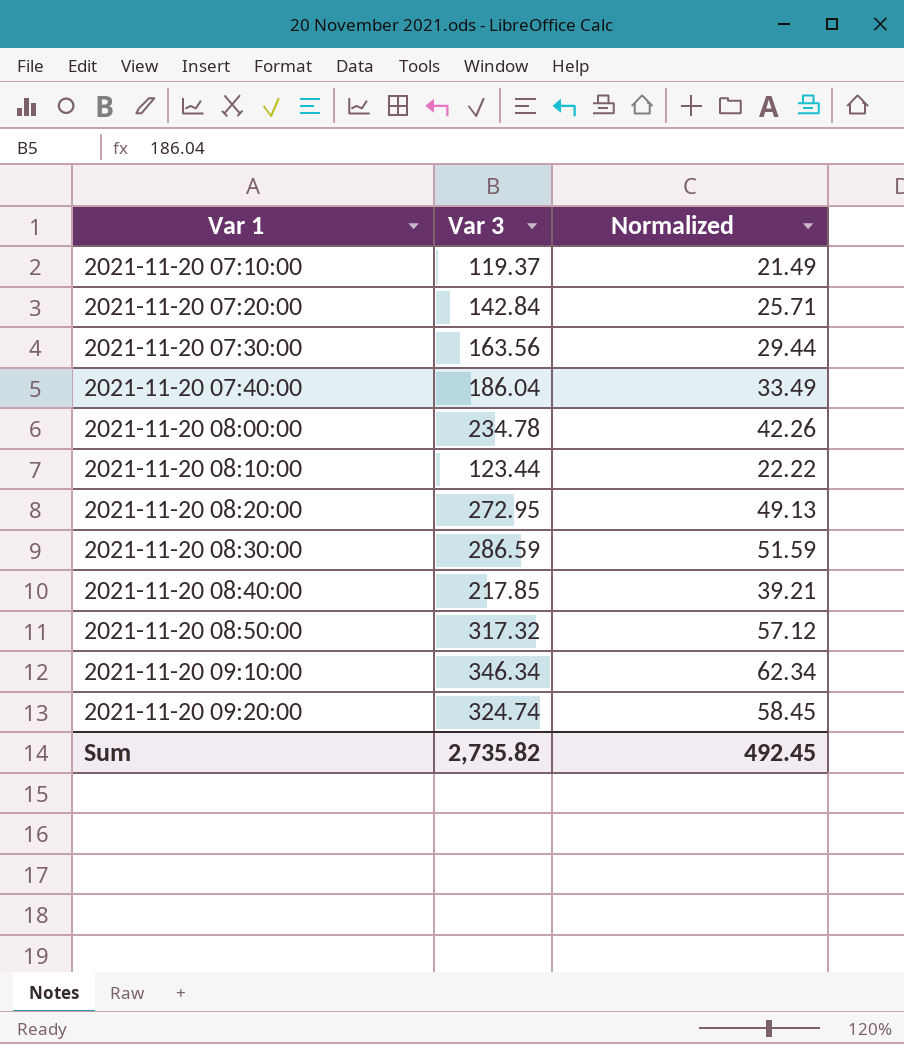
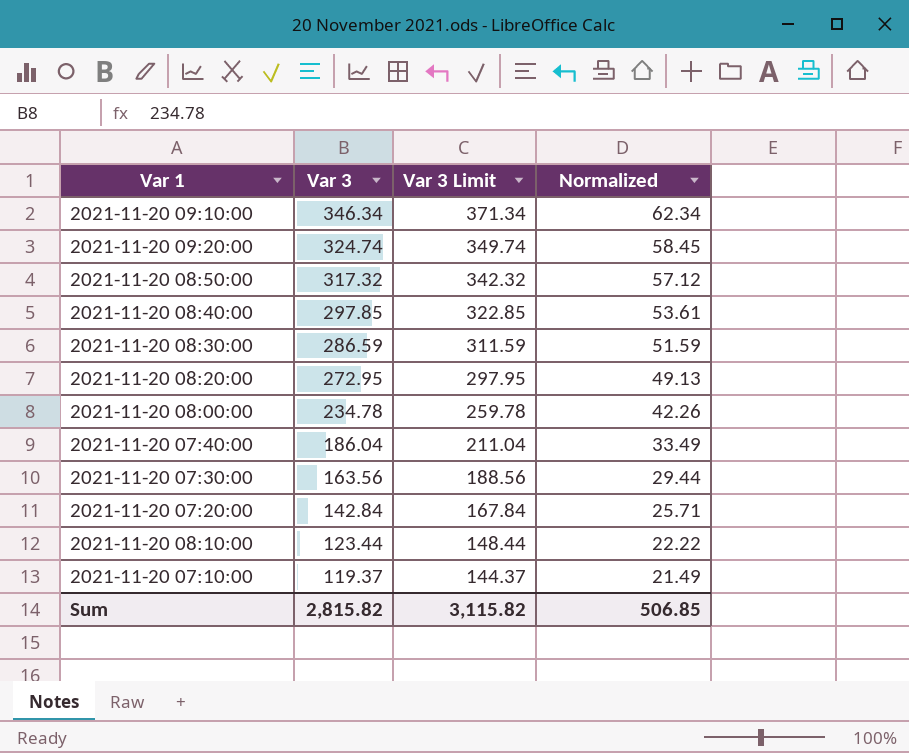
row order: Var 1 ascending -> Var 3 descending
column Var 3 Limit | formula: none -> [Var 3] + 25
2021-11-20 08:40:00 | Var 3: 217.85 -> 297.85
2021-11-20 08:40:00 | Normalized: 39.21 -> 53.61
Sum | Var 3: 2,735.82 -> 2,815.82
Sum | Normalized: 492.45 -> 506.85

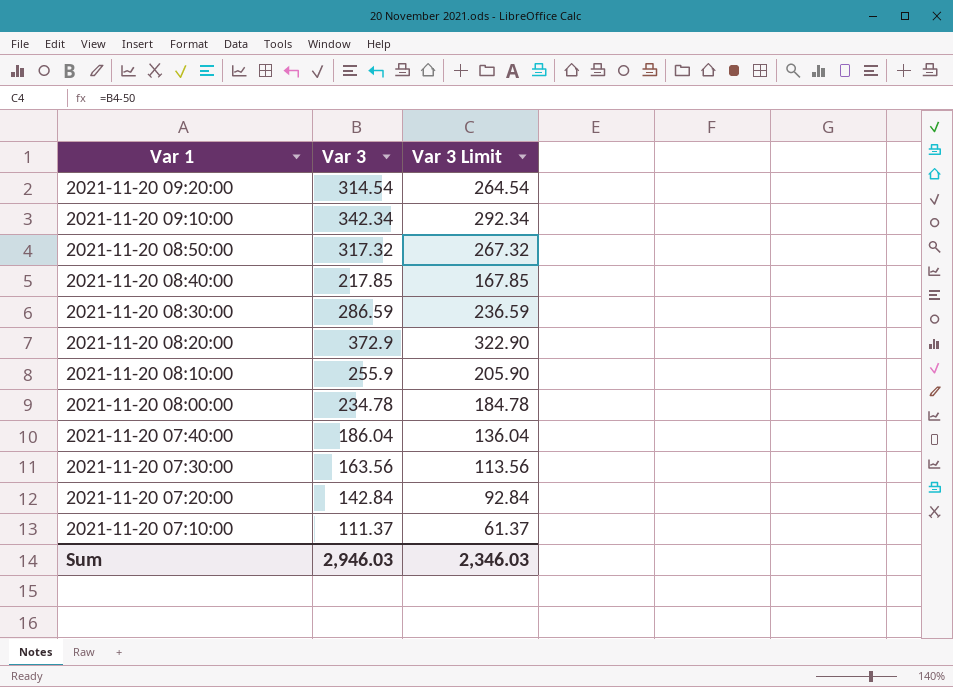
row order: Var 3 descending -> Var 1 descending
column Normalized | formula: [Var 3] * 0.18 -> none
column Var 3 Limit | formula: [Var 3] + 25 -> [Var 3] - 50
2021-11-20 09:20:00 | Var 3: 324.74 -> 314.54
2021-11-20 09:10:00 | Var 3: 346.34 -> 342.34
2021-11-20 08:40:00 | Var 3: 297.85 -> 217.85
2021-11-20 08:20:00 | Var 3: 272.95 -> 372.9
2021-11-20 08:10:00 | Var 3: 123.44 -> 255.9
2021-11-20 07:10:00 | Var 3: 119.37 -> 111.37
Sum | Var 3: 2,815.82 -> 2,946.03
Sum | Var 3 Limit: 3,115.82 -> 2,346.03

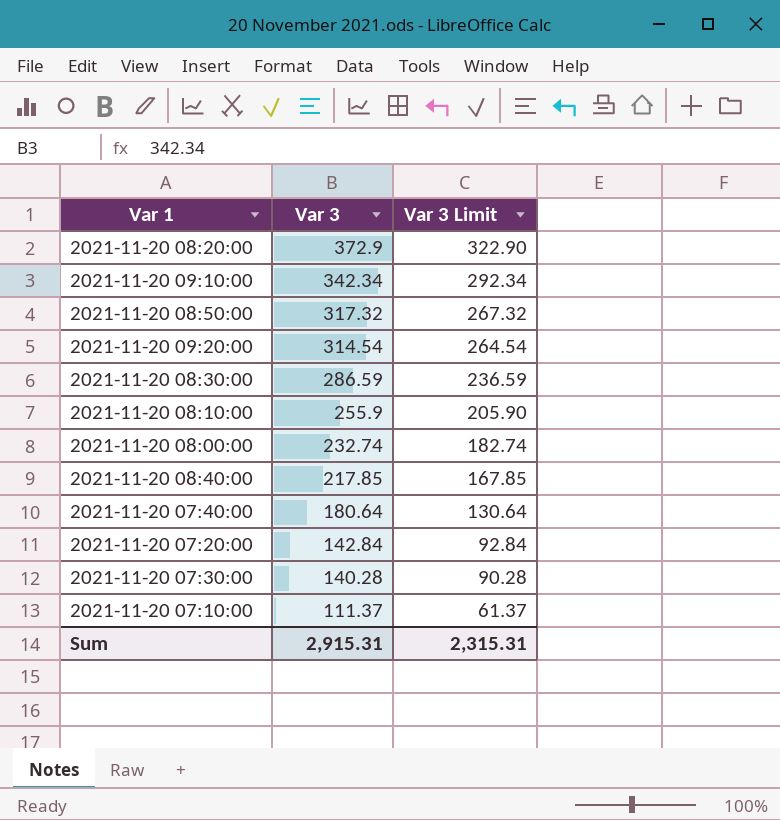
row order: Var 1 descending -> Var 3 descending
2021-11-20 08:00:00 | Var 3: 234.78 -> 232.74
2021-11-20 08:00:00 | Var 3 Limit: 184.78 -> 182.74
2021-11-20 07:40:00 | Var 3: 186.04 -> 180.64
2021-11-20 07:40:00 | Var 3 Limit: 136.04 -> 130.64
2021-11-20 07:30:00 | Var 3: 163.56 -> 140.28
2021-11-20 07:30:00 | Var 3 Limit: 113.56 -> 90.28
Sum | Var 3: 2,946.03 -> 2,915.31
Sum | Var 3 Limit: 2,346.03 -> 2,315.31

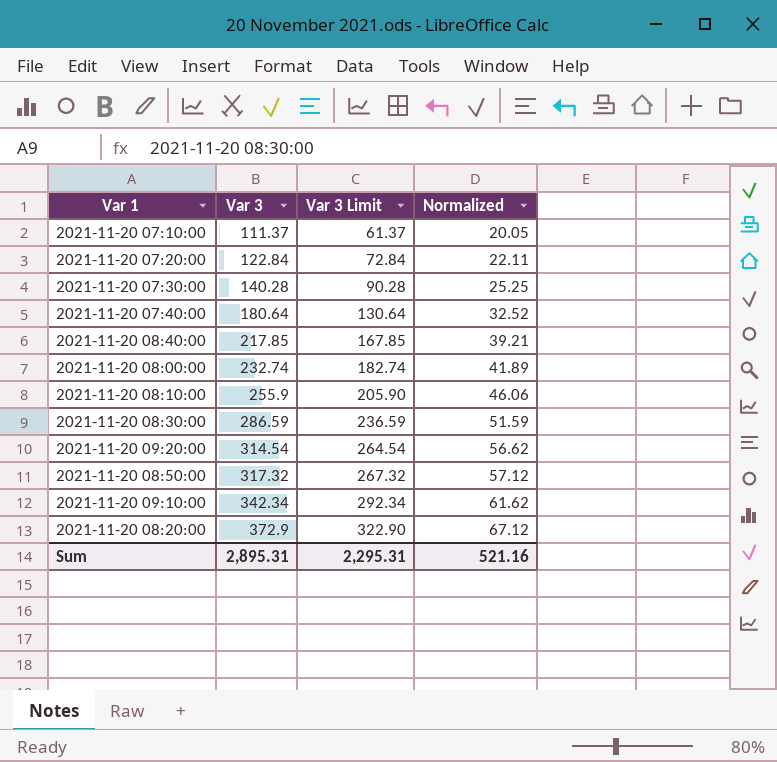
row order: Var 3 descending -> Var 3 ascending
column Normalized | formula: none -> [Var 3] * 0.18
2021-11-20 07:20:00 | Var 3: 142.84 -> 122.84
2021-11-20 07:20:00 | Var 3 Limit: 92.84 -> 72.84
Sum | Var 3: 2,915.31 -> 2,895.31
Sum | Var 3 Limit: 2,315.31 -> 2,295.31

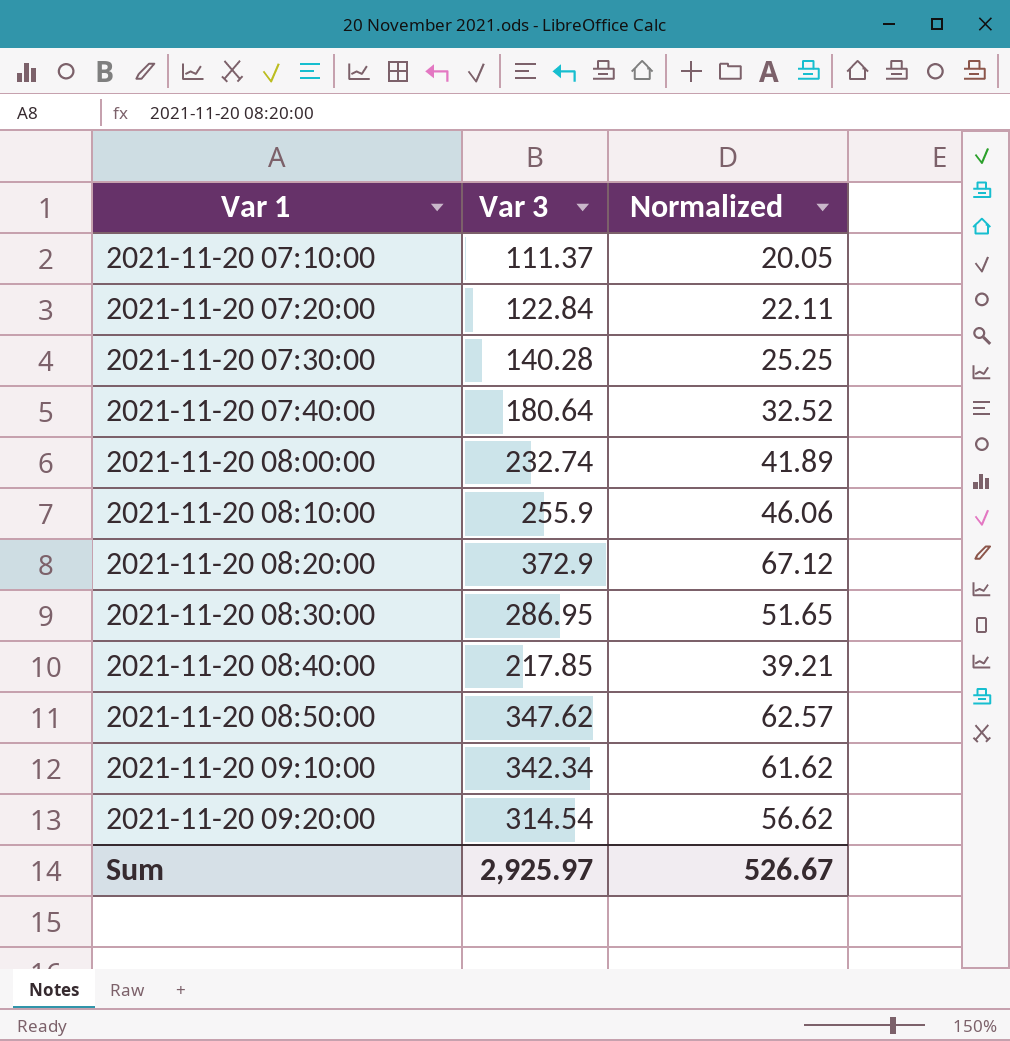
row order: Var 3 ascending -> Var 1 ascending
column Var 3 Limit | formula: [Var 3] - 50 -> none
2021-11-20 08:30:00 | Var 3: 286.59 -> 286.95
2021-11-20 08:30:00 | Normalized: 51.59 -> 51.65
2021-11-20 08:50:00 | Var 3: 317.32 -> 347.62
2021-11-20 08:50:00 | Normalized: 57.12 -> 62.57
Sum | Var 3: 2,895.31 -> 2,925.97
Sum | Normalized: 521.16 -> 526.67

